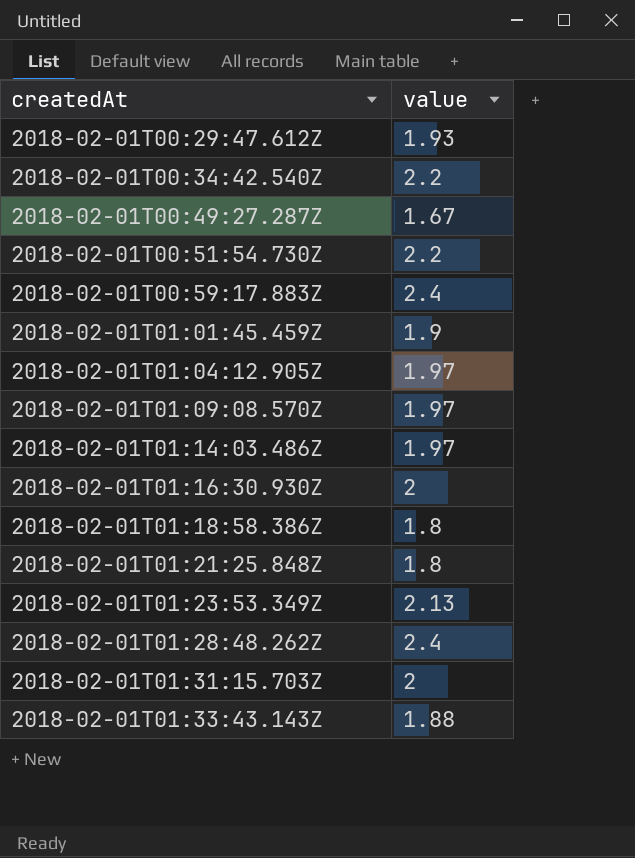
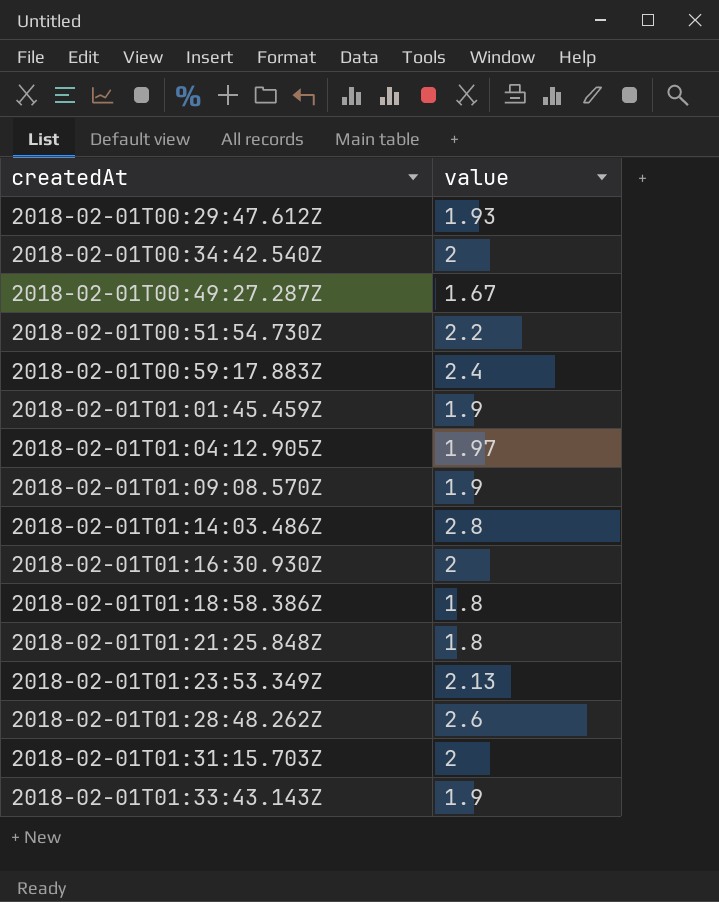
2018-02-01T00:34:42.540Z | value: 2.2 -> 2
2018-02-01T01:09:08.570Z | value: 1.97 -> 1.9
2018-02-01T01:14:03.486Z | value: 1.97 -> 2.8
2018-02-01T01:28:48.262Z | value: 2.4 -> 2.6
2018-02-01T01:33:43.143Z | value: 1.88 -> 1.9

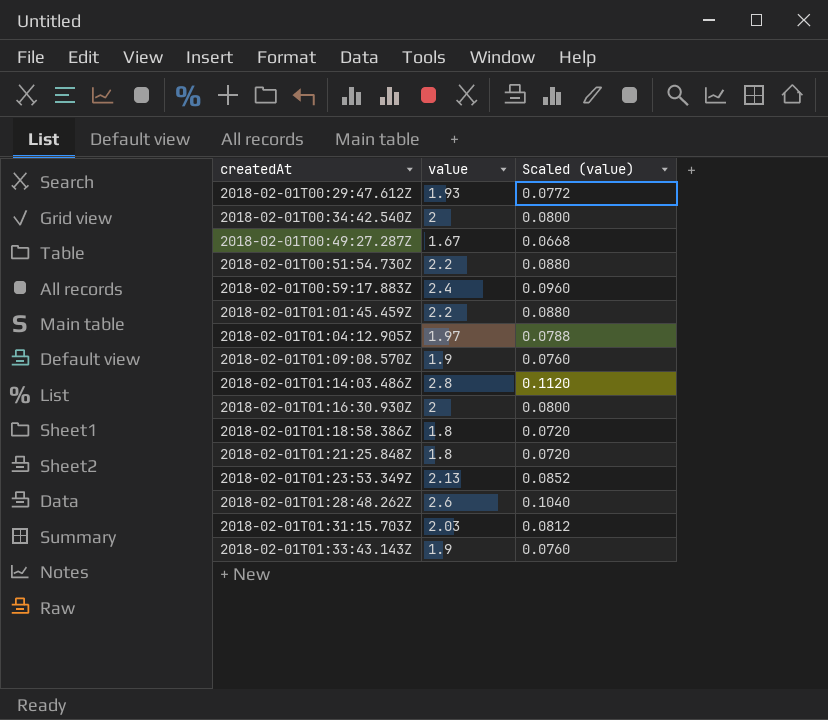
column Scaled (value) | formula: none -> [value] * 0.04
2018-02-01T01:01:45.459Z | value: 1.9 -> 2.2
2018-02-01T01:31:15.703Z | value: 2 -> 2.03

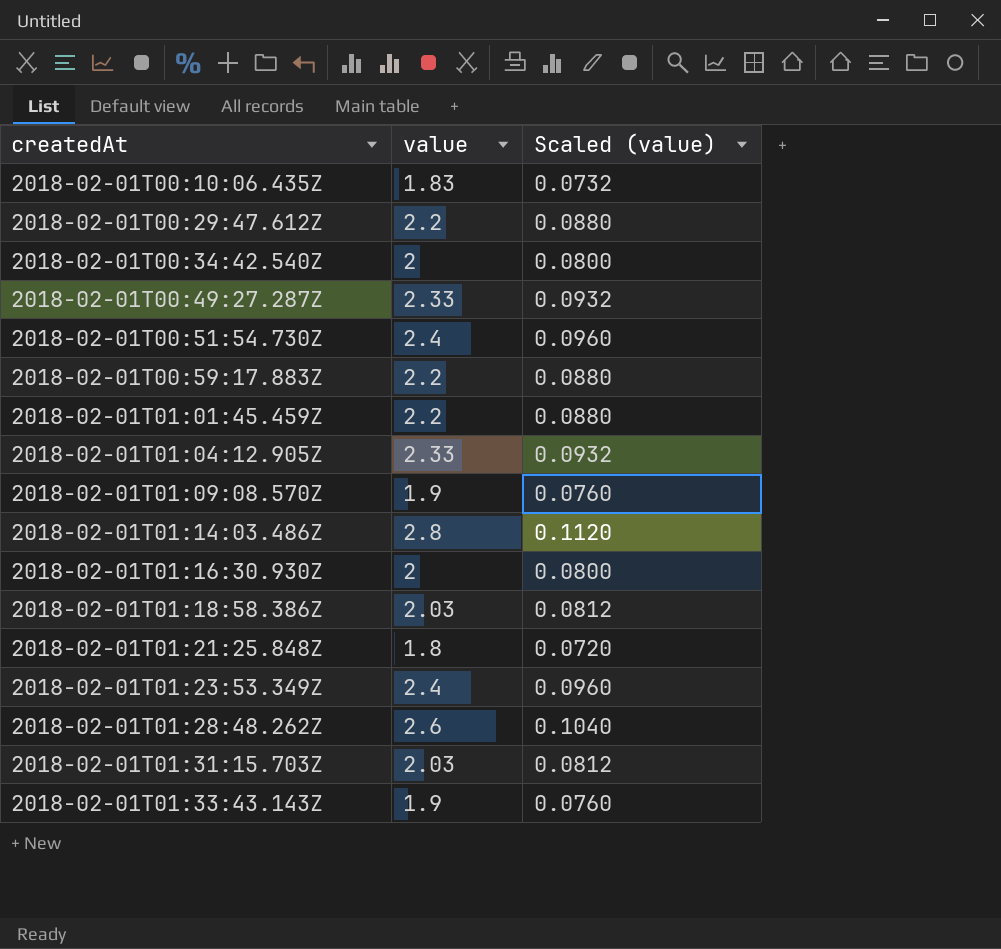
row 2018-02-01T00:10:06.435Z: none -> 1.83 | 0.0732
2018-02-01T00:29:47.612Z | value: 1.93 -> 2.2
2018-02-01T00:29:47.612Z | Scaled (value): 0.0772 -> 0.0880
2018-02-01T00:49:27.287Z | value: 1.67 -> 2.33
2018-02-01T00:49:27.287Z | Scaled (value): 0.0668 -> 0.0932
2018-02-01T00:51:54.730Z | value: 2.2 -> 2.4
2018-02-01T00:51:54.730Z | Scaled (value): 0.0880 -> 0.0960
2018-02-01T00:59:17.883Z | value: 2.4 -> 2.2
2018-02-01T00:59:17.883Z | Scaled (value): 0.0960 -> 0.0880
2018-02-01T01:04:12.905Z | value: 1.97 -> 2.33
2018-02-01T01:04:12.905Z | Scaled (value): 0.0788 -> 0.0932
2018-02-01T01:18:58.386Z | value: 1.8 -> 2.03
2018-02-01T01:18:58.386Z | Scaled (value): 0.0720 -> 0.0812
2018-02-01T01:23:53.349Z | value: 2.13 -> 2.4
2018-02-01T01:23:53.349Z | Scaled (value): 0.0852 -> 0.0960

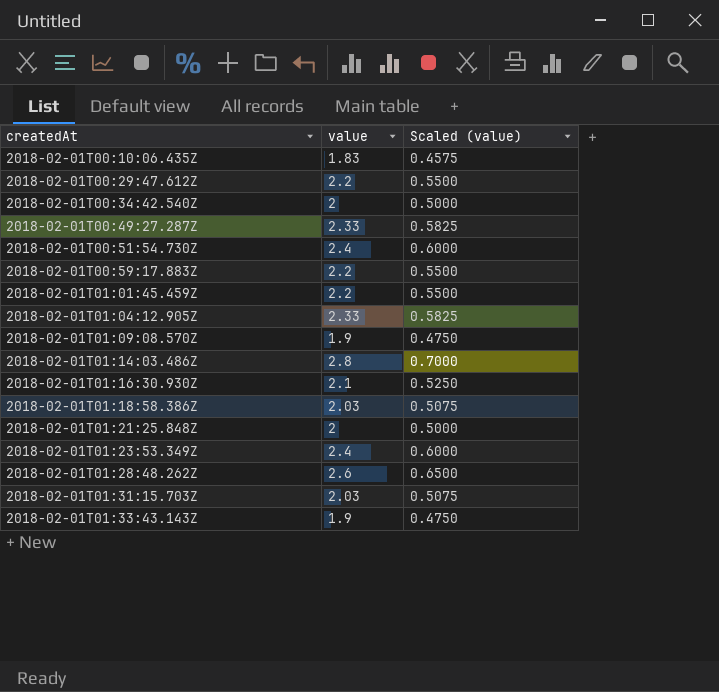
column Scaled (value) | formula: [value] * 0.04 -> [value] * 0.25
2018-02-01T01:16:30.930Z | value: 2 -> 2.1
2018-02-01T01:21:25.848Z | value: 1.8 -> 2

